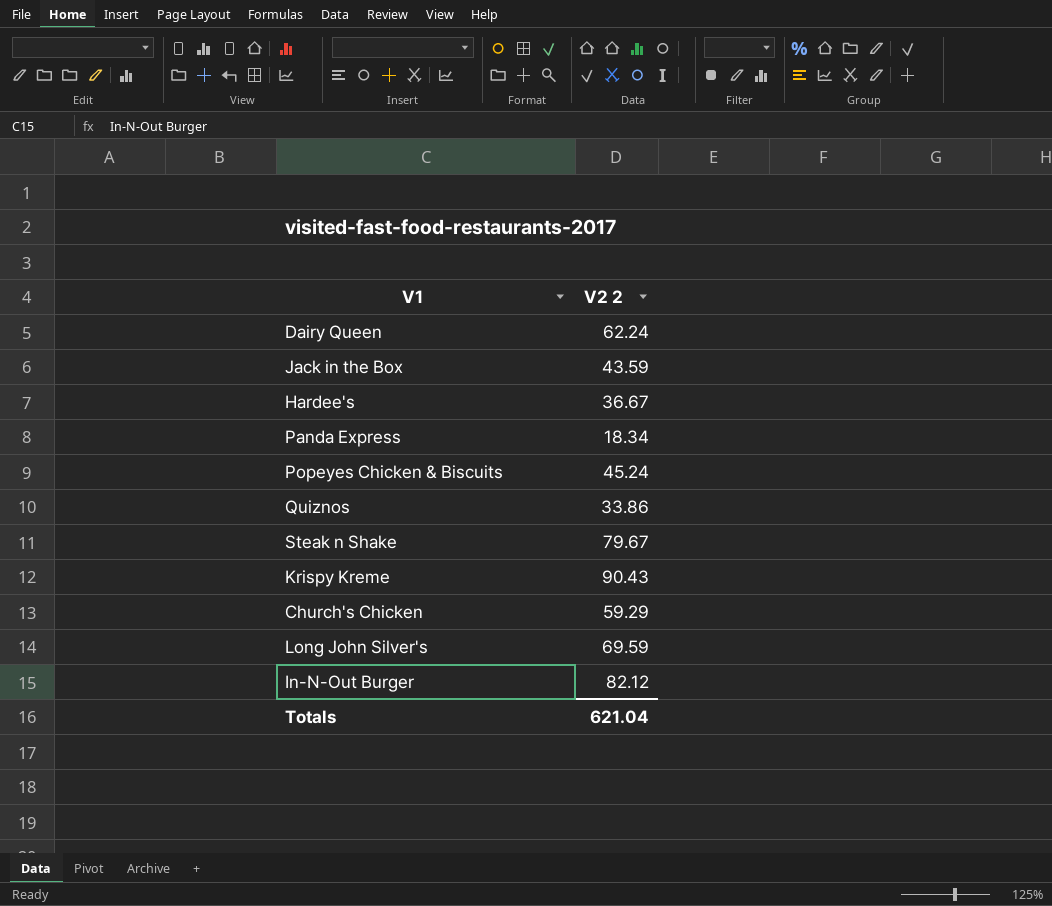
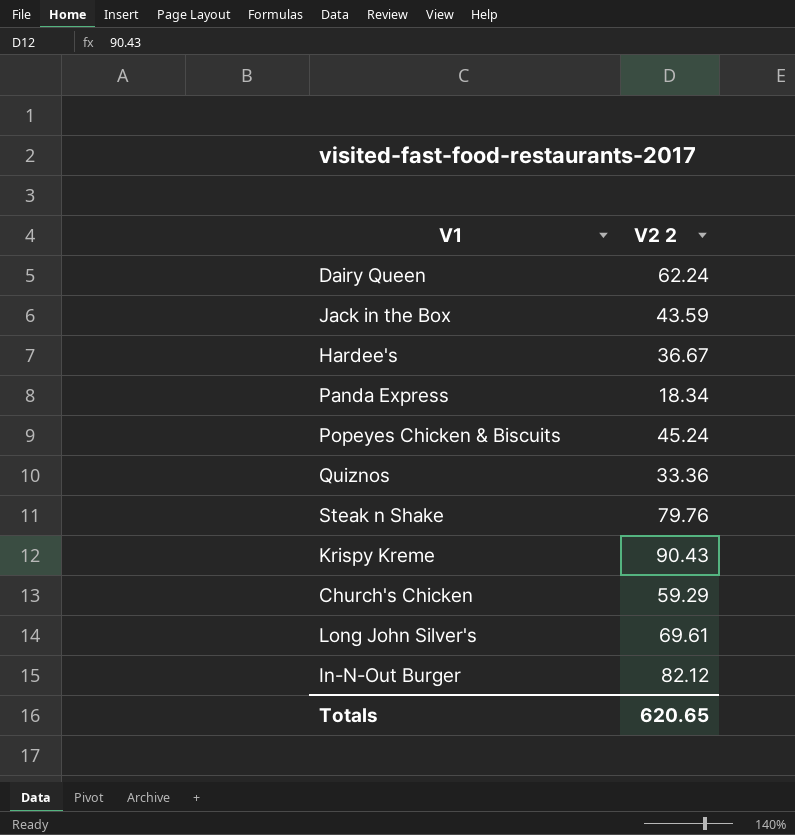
Quiznos | V2 2: 33.86 -> 33.36
Steak n Shake | V2 2: 79.67 -> 79.76
Long John Silver's | V2 2: 69.59 -> 69.61
Totals | V2 2: 621.04 -> 620.65

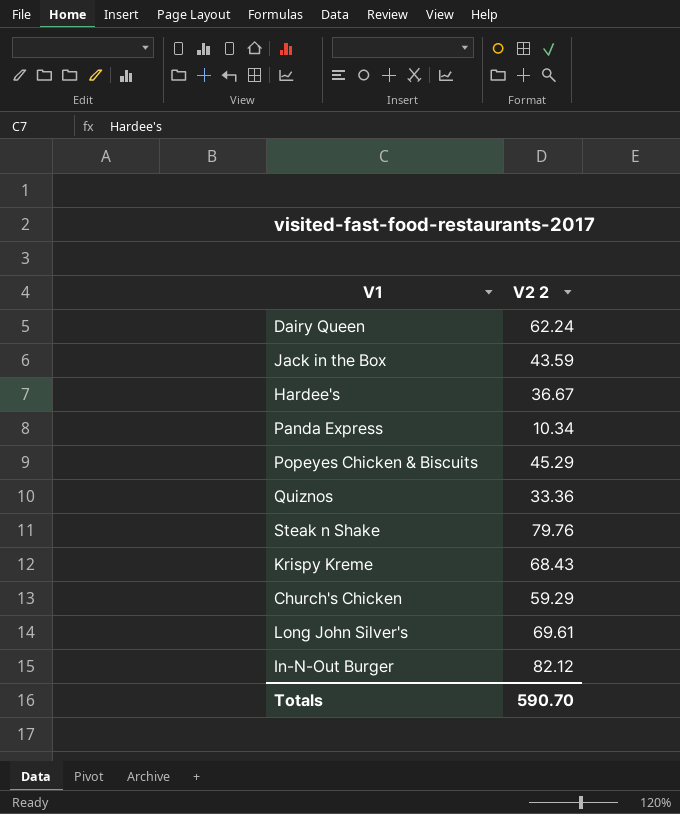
Panda Express | V2 2: 18.34 -> 10.34
Popeyes Chicken & Biscuits | V2 2: 45.24 -> 45.29
Krispy Kreme | V2 2: 90.43 -> 68.43
Totals | V2 2: 620.65 -> 590.70

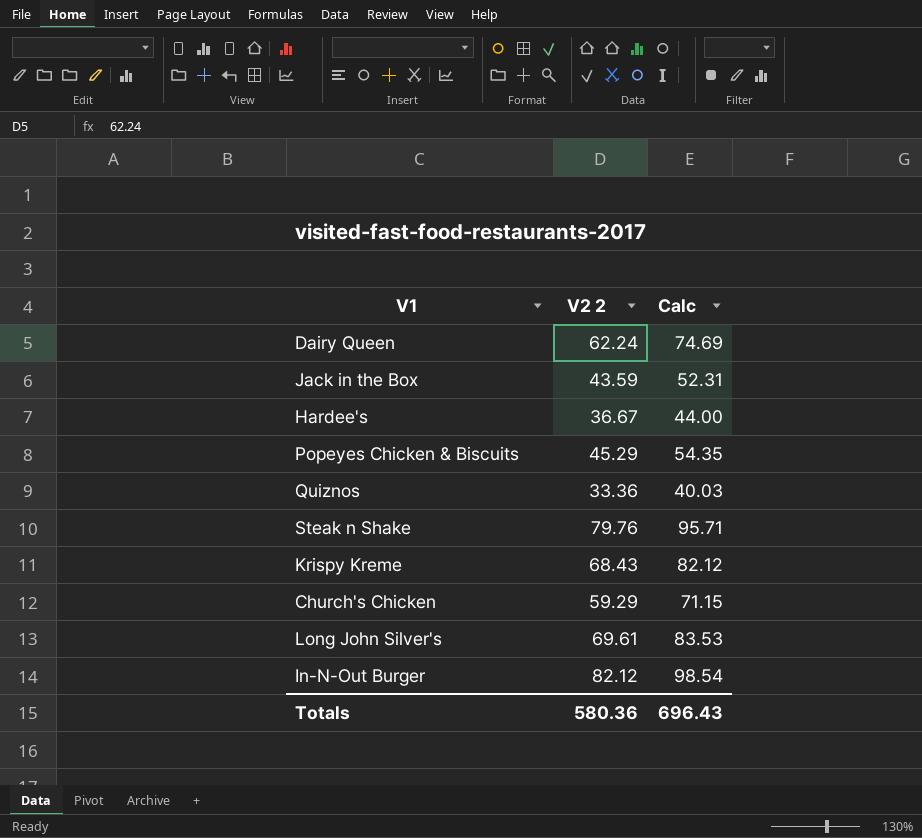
column Calc | formula: none -> [V2 2] * 1.2
row Panda Express: 10.34 -> none
Totals | V2 2: 590.70 -> 580.36

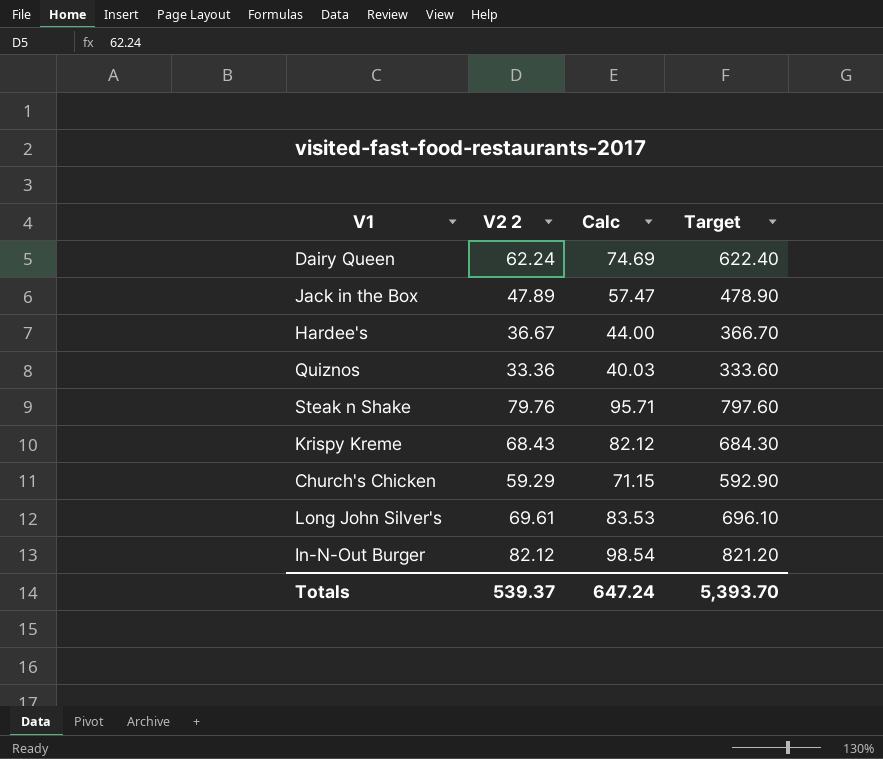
column Target | formula: none -> [V2 2] * 10
row Popeyes Chicken & Biscuits: 45.29 | 54.35 -> none
Jack in the Box | V2 2: 43.59 -> 47.89
Jack in the Box | Calc: 52.31 -> 57.47
Totals | V2 2: 580.36 -> 539.37
Totals | Calc: 696.43 -> 647.24

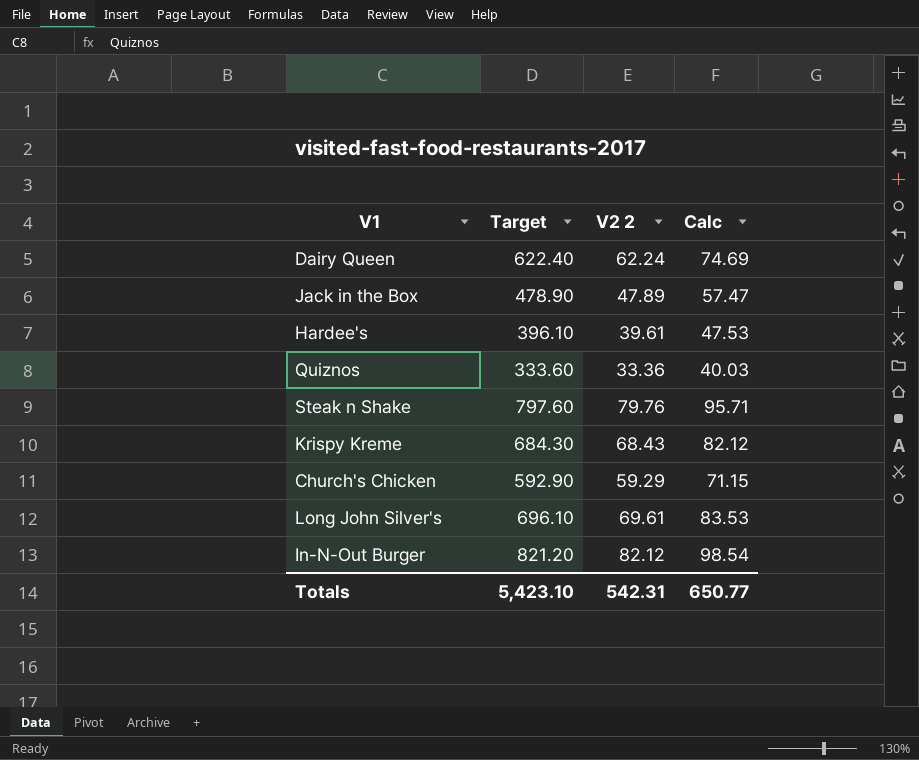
column Target | position: 4 -> 2
Hardee's | Target: 366.70 -> 396.10
Hardee's | V2 2: 36.67 -> 39.61
Hardee's | Calc: 44.00 -> 47.53
Totals | Target: 5,393.70 -> 5,423.10
Totals | V2 2: 539.37 -> 542.31
Totals | Calc: 647.24 -> 650.77

